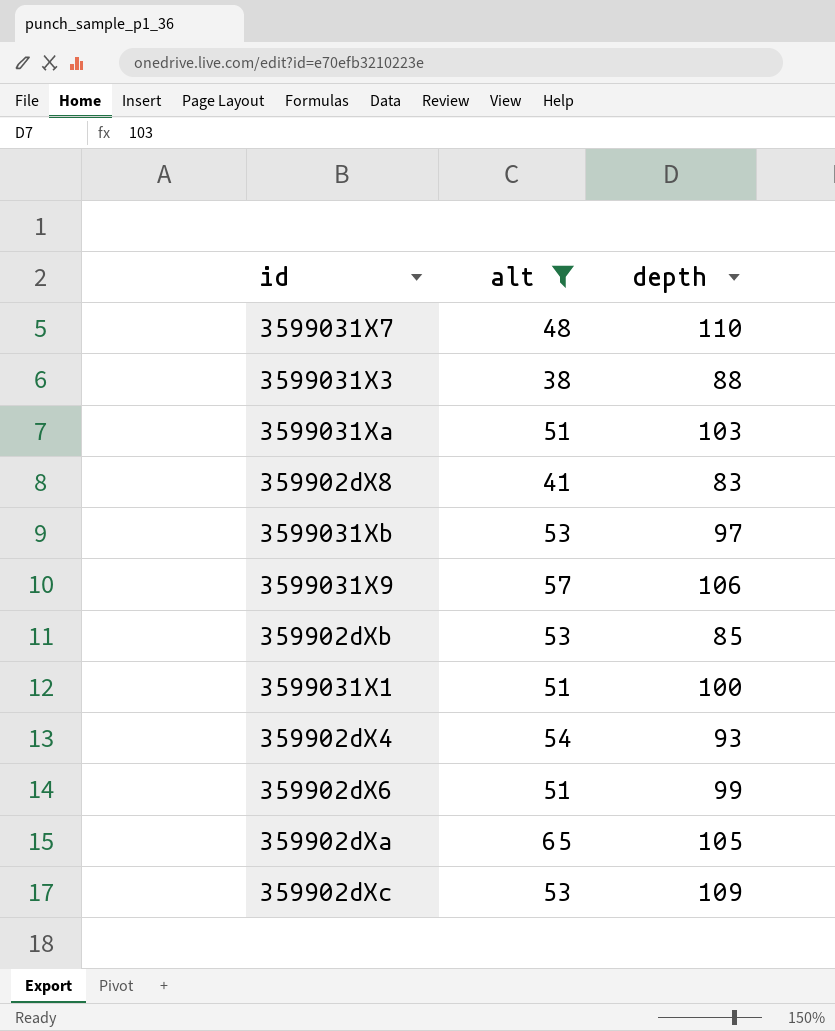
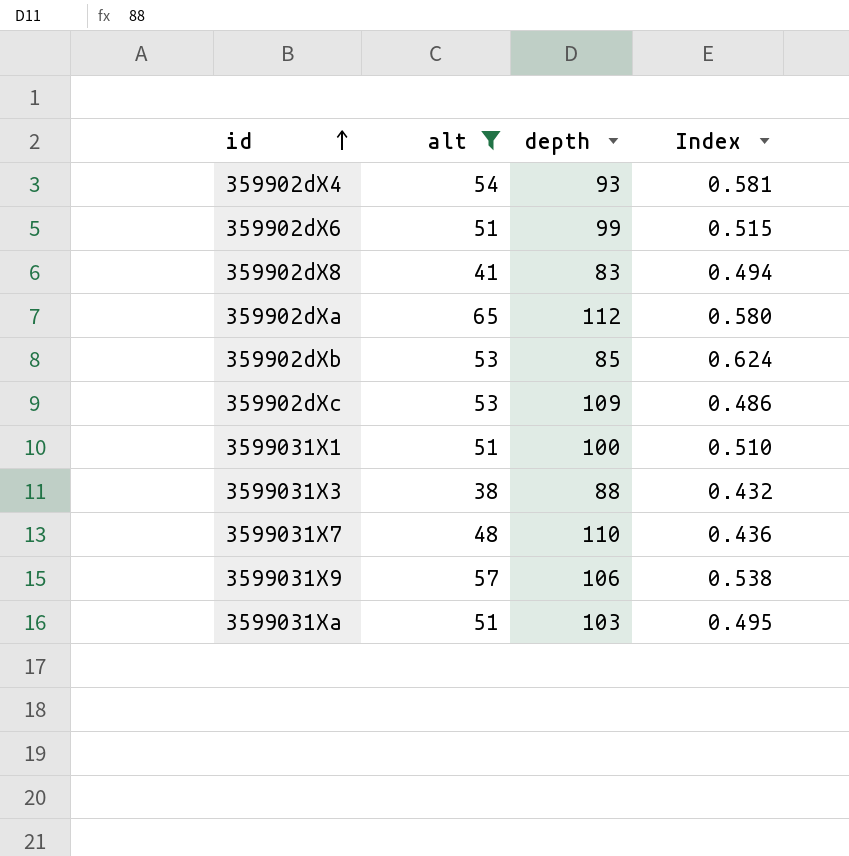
row order: none -> id ascending
column Index | formula: none -> [alt] / [depth]
row 3599031Xb: 53 | 97 -> none
359902dXa | depth: 105 -> 112

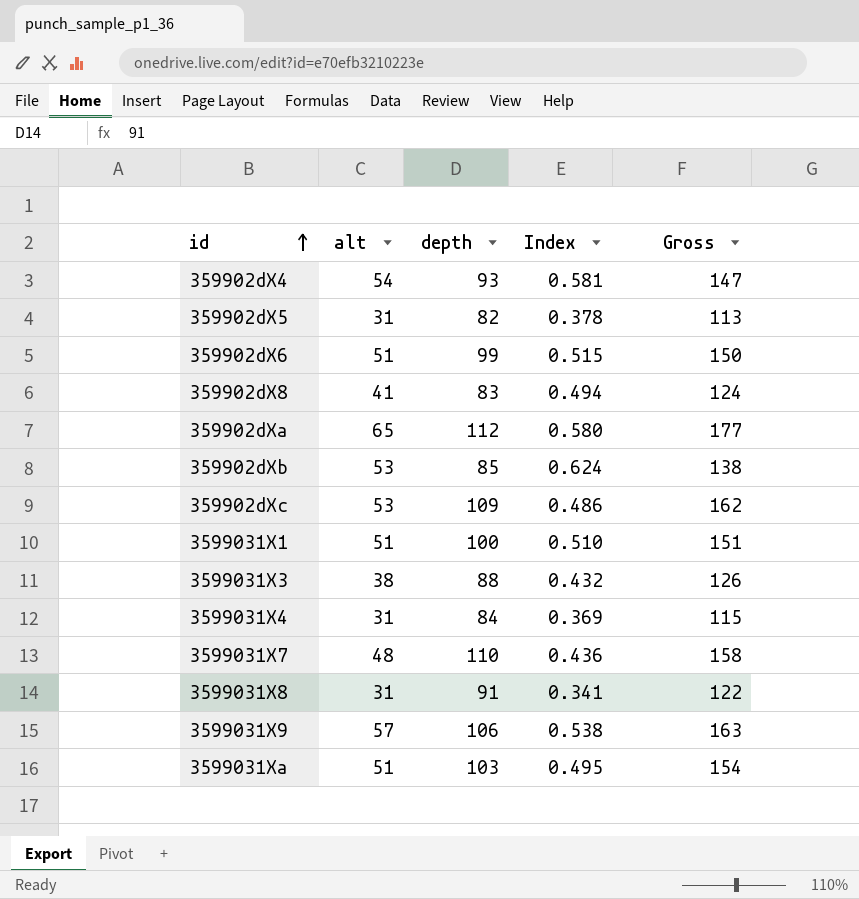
filter: alt != 31 -> none
column Gross | formula: none -> [alt] + [depth]

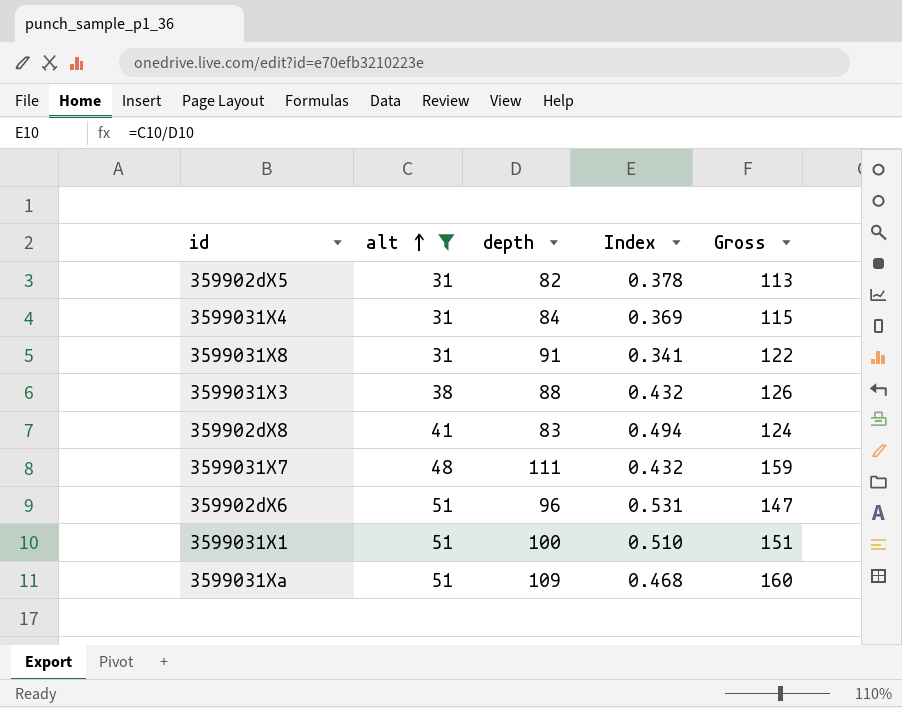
filter: none -> alt <= 51
row order: id ascending -> alt ascending
3599031X7 | depth: 110 -> 111
3599031X7 | Index: 0.436 -> 0.432
3599031X7 | Gross: 158 -> 159
359902dX6 | depth: 99 -> 96
359902dX6 | Index: 0.515 -> 0.531
359902dX6 | Gross: 150 -> 147
3599031Xa | depth: 103 -> 109
3599031Xa | Index: 0.495 -> 0.468
3599031Xa | Gross: 154 -> 160

